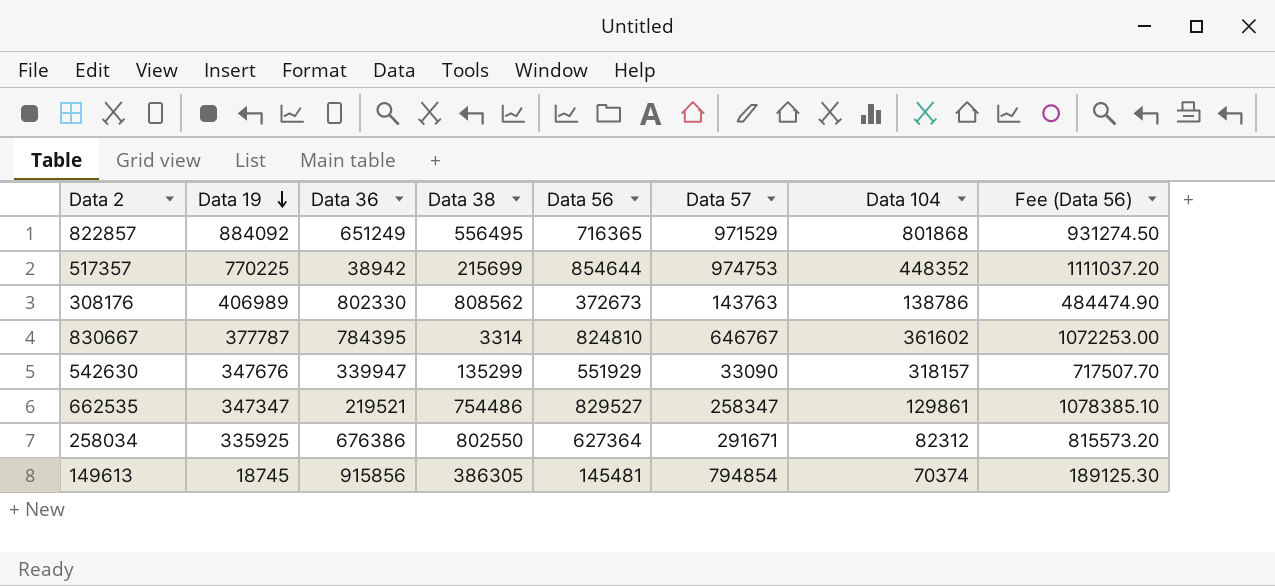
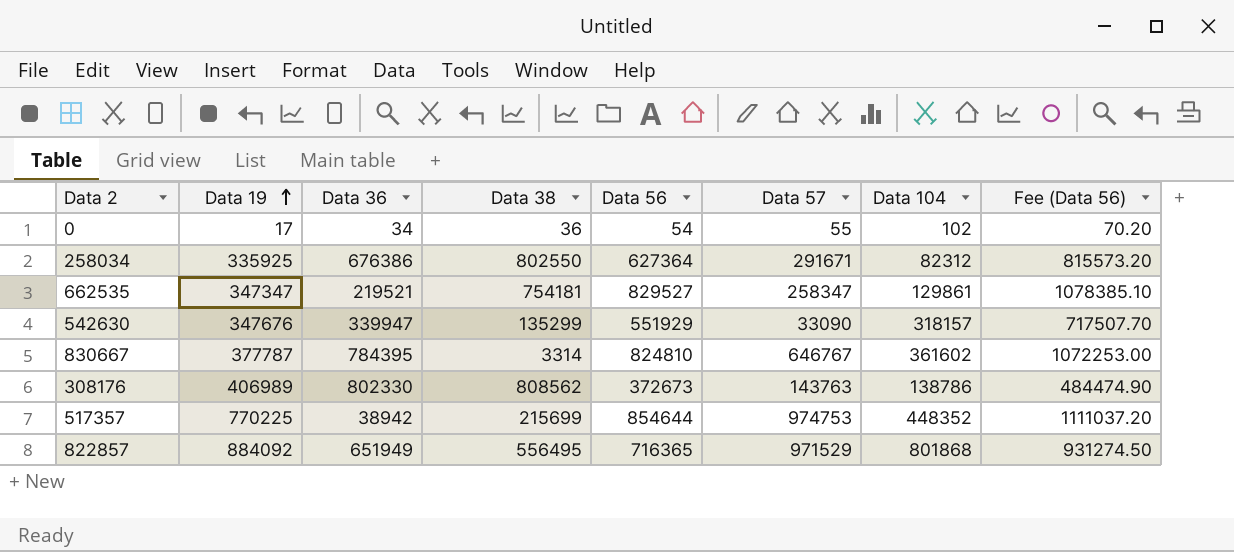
row order: Data 19 descending -> Data 19 ascending
row 149613: 18745 | 915856 | 386305 | 145481 | 794854 | 70374 | 189125.30 -> none
row 0: none -> 17 | 34 | 36 | 54 | 55 | 102 | 70.20
662535 | Data 38: 754486 -> 754181
822857 | Data 36: 651249 -> 651949

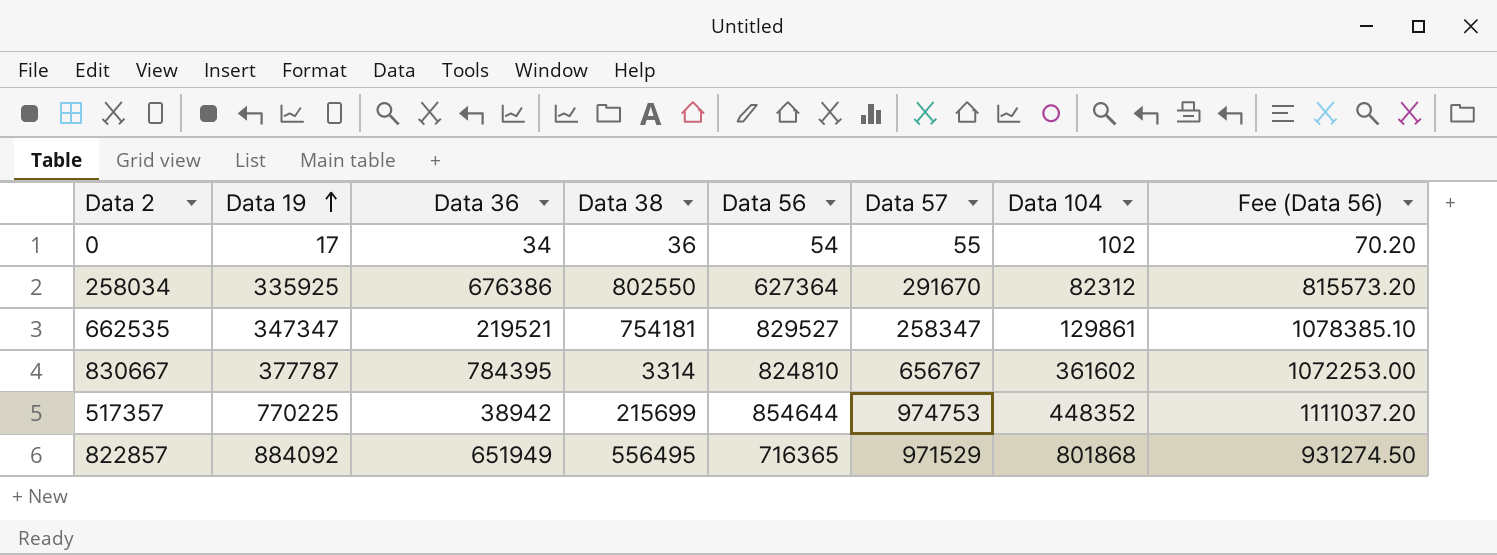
row 542630: 347676 | 339947 | 135299 | 551929 | 33090 | 318157 | 717507.70 -> none
row 308176: 406989 | 802330 | 808562 | 372673 | 143763 | 138786 | 484474.90 -> none
258034 | Data 57: 291671 -> 291670
830667 | Data 57: 646767 -> 656767

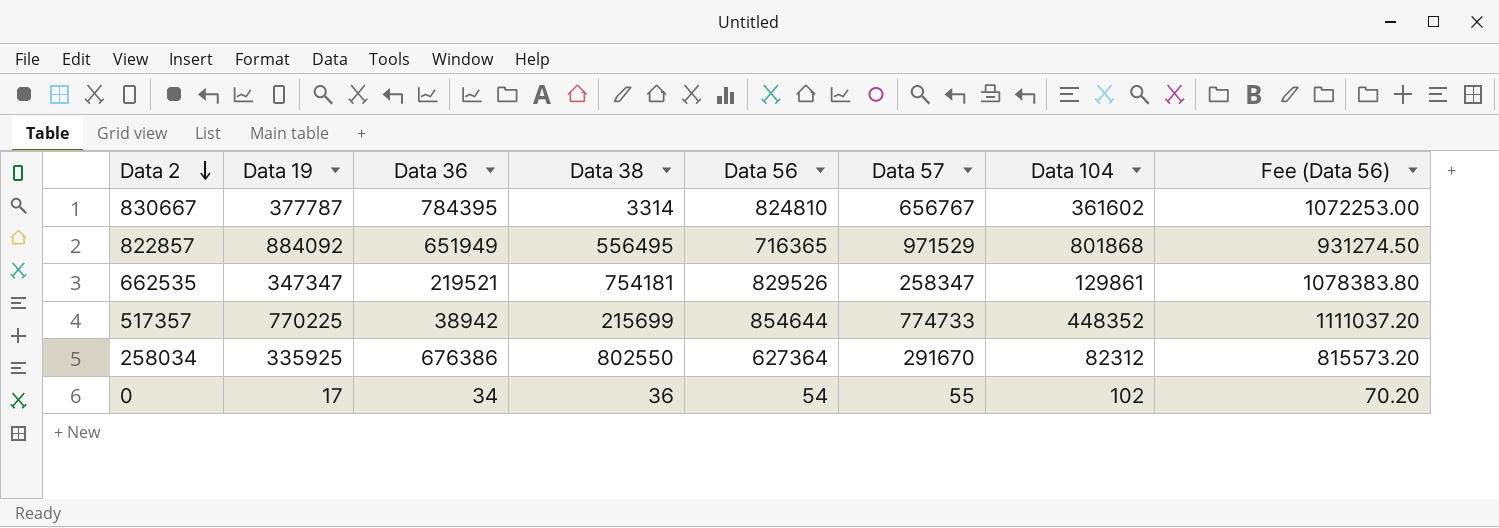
row order: Data 19 ascending -> Data 2 descending
662535 | Data 56: 829527 -> 829526
662535 | Fee (Data 56): 1078385.10 -> 1078383.80
517357 | Data 57: 974753 -> 774733

